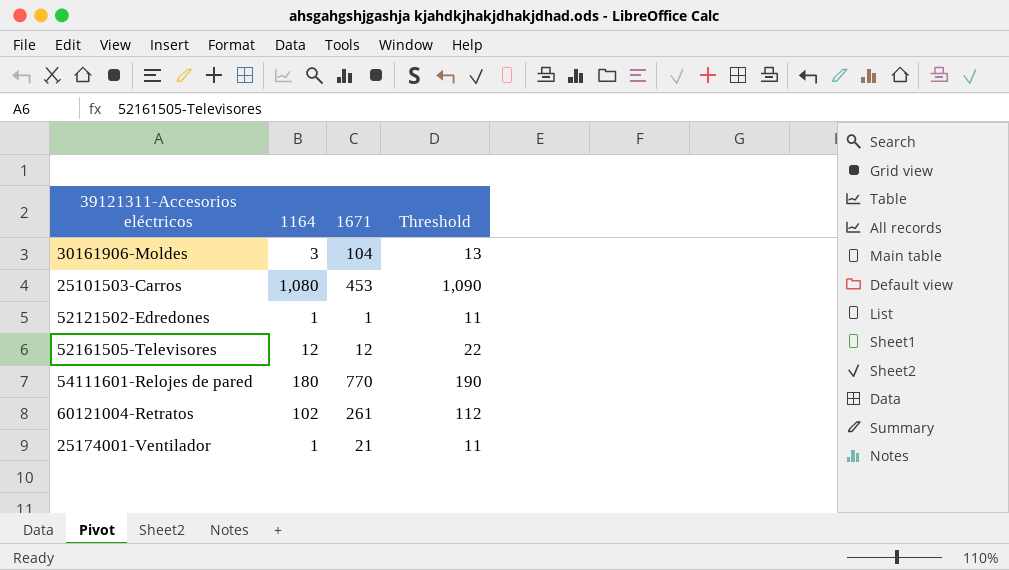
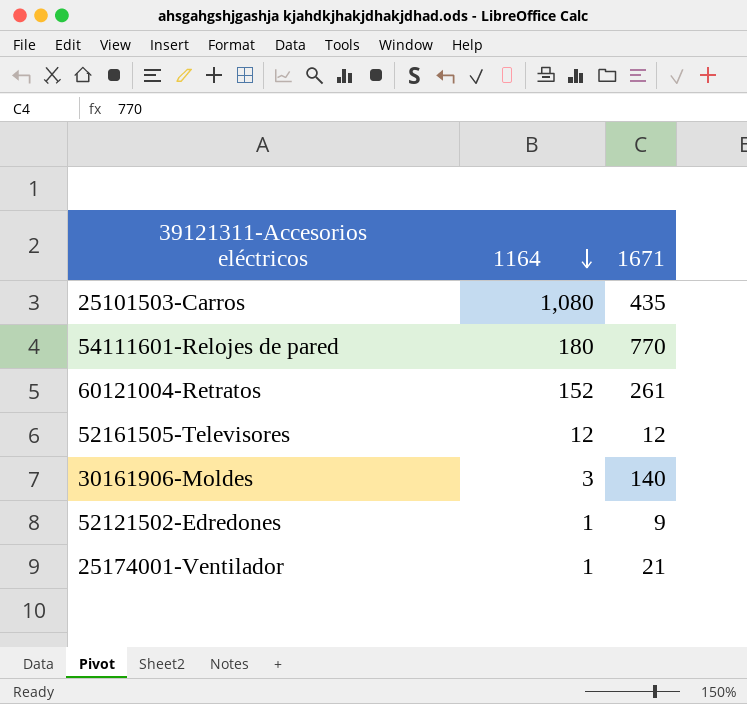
row order: none -> 1164 descending
column Threshold | formula: [1164] + 10 -> none
25101503-Carros | 1671: 453 -> 435
60121004-Retratos | 1164: 102 -> 152
30161906-Moldes | 1671: 104 -> 140
52121502-Edredones | 1671: 1 -> 9

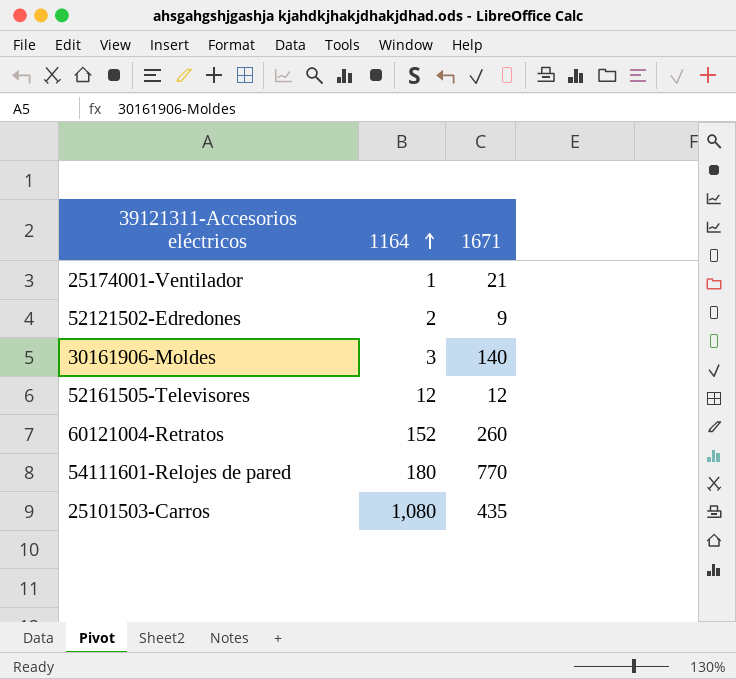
row order: 1164 descending -> 1164 ascending
52121502-Edredones | 1164: 1 -> 2
60121004-Retratos | 1671: 261 -> 260

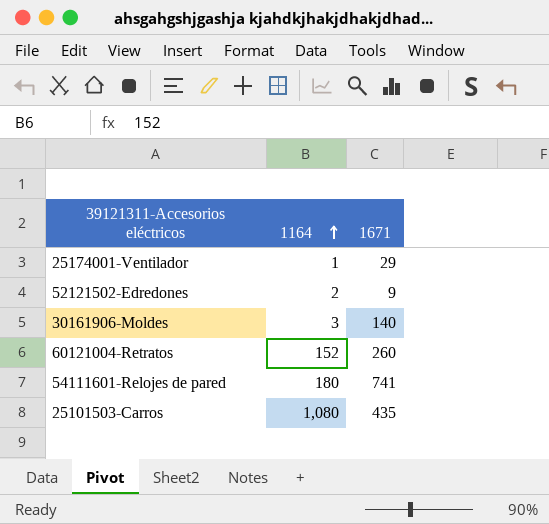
row 52161505-Televisores: 12 | 12 -> none
25174001-Ventilador | 1671: 21 -> 29
54111601-Relojes de pared | 1671: 770 -> 741

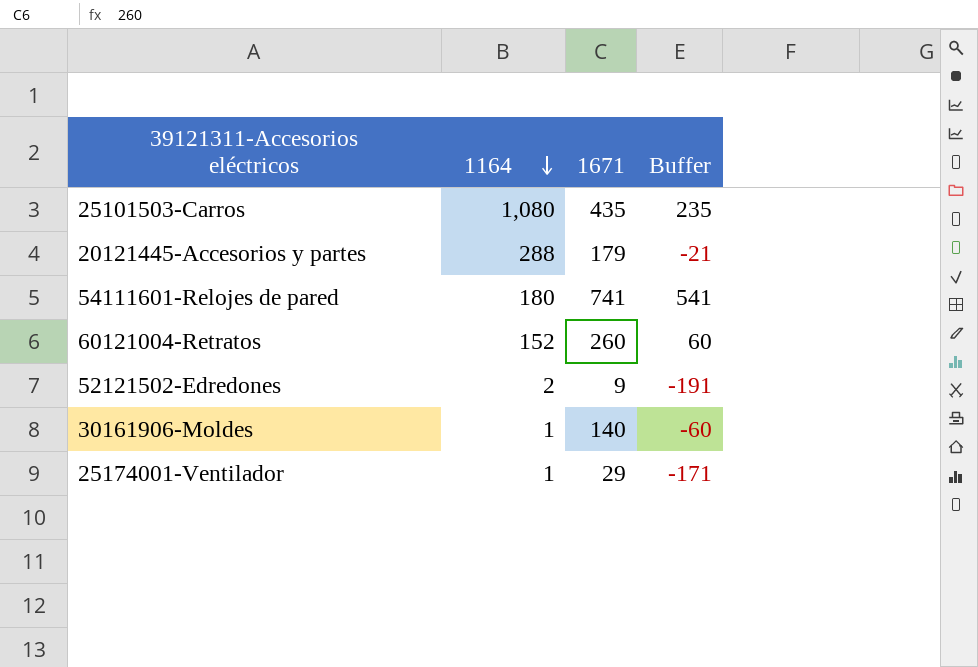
row order: 1164 ascending -> 1164 descending
column Buffer | formula: none -> [1671] - 200
row 20121445-Accesorios y partes: none -> 288 | 179 | -21
30161906-Moldes | 1164: 3 -> 1

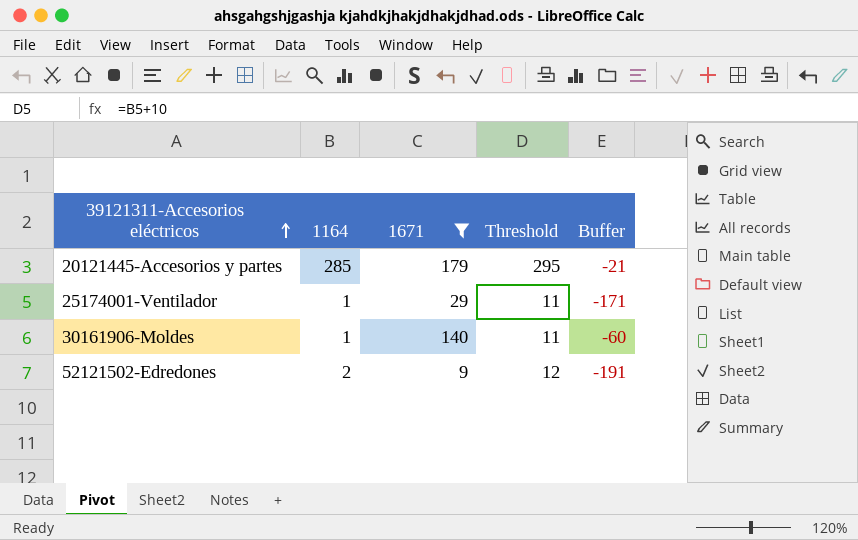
filter: none -> 1671 <= 179
row order: 1164 descending -> 39121311-Accesorios eléctricos ascending
column Threshold | formula: none -> [1164] + 10
20121445-Accesorios y partes | 1164: 288 -> 285

